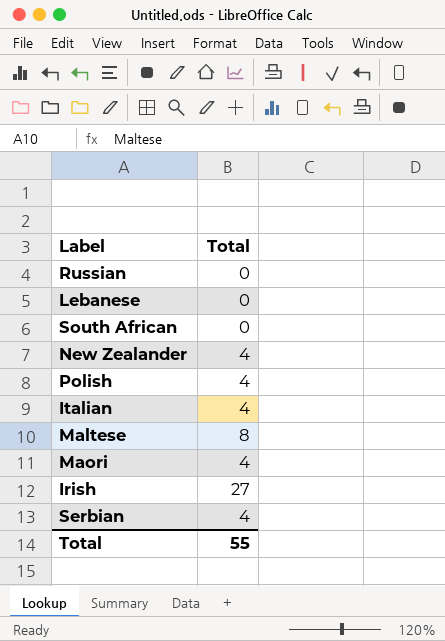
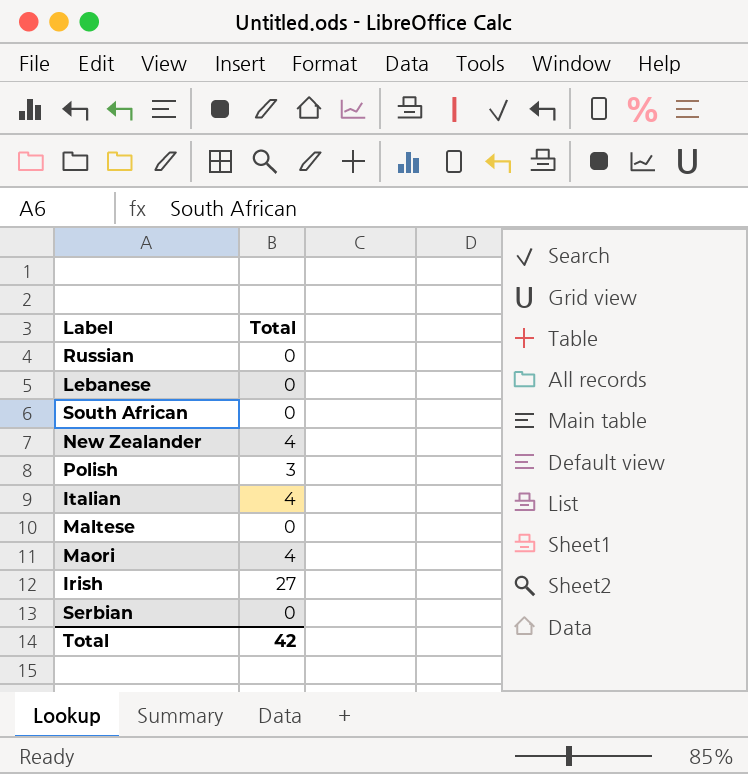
Polish | Total: 4 -> 3
Maltese | Total: 8 -> 0
Serbian | Total: 4 -> 0
Total | Total: 55 -> 42

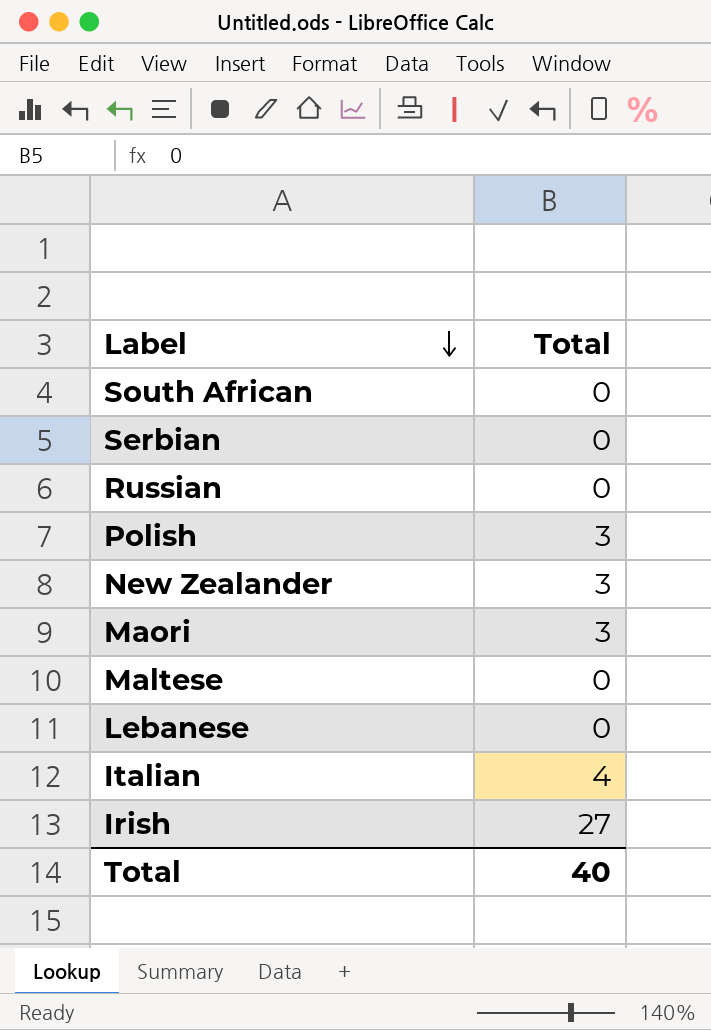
row order: none -> Label descending
New Zealander | Total: 4 -> 3
Maori | Total: 4 -> 3
Total | Total: 42 -> 40

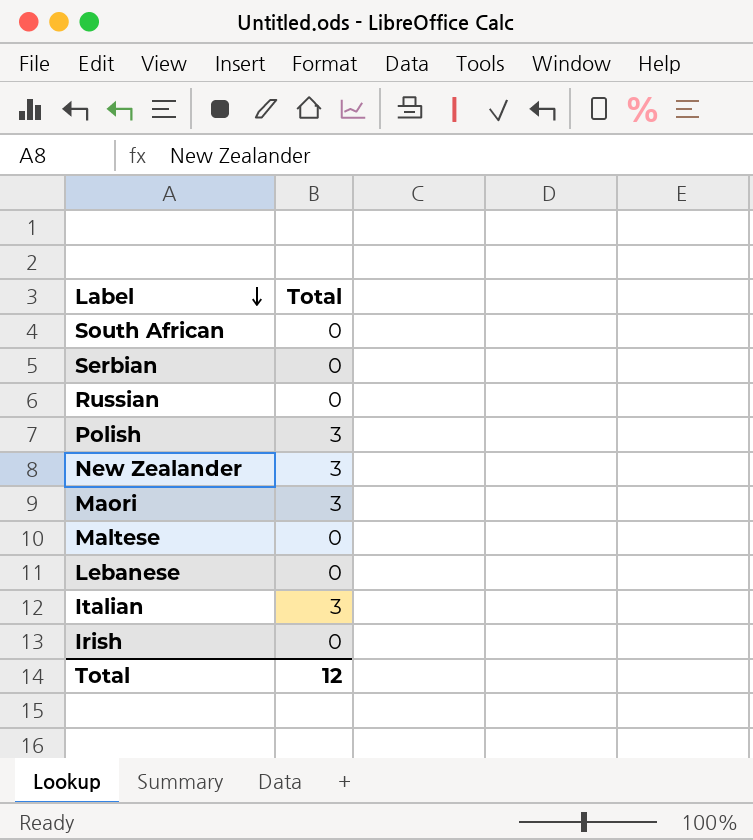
Italian | Total: 4 -> 3
Irish | Total: 27 -> 0
Total | Total: 40 -> 12

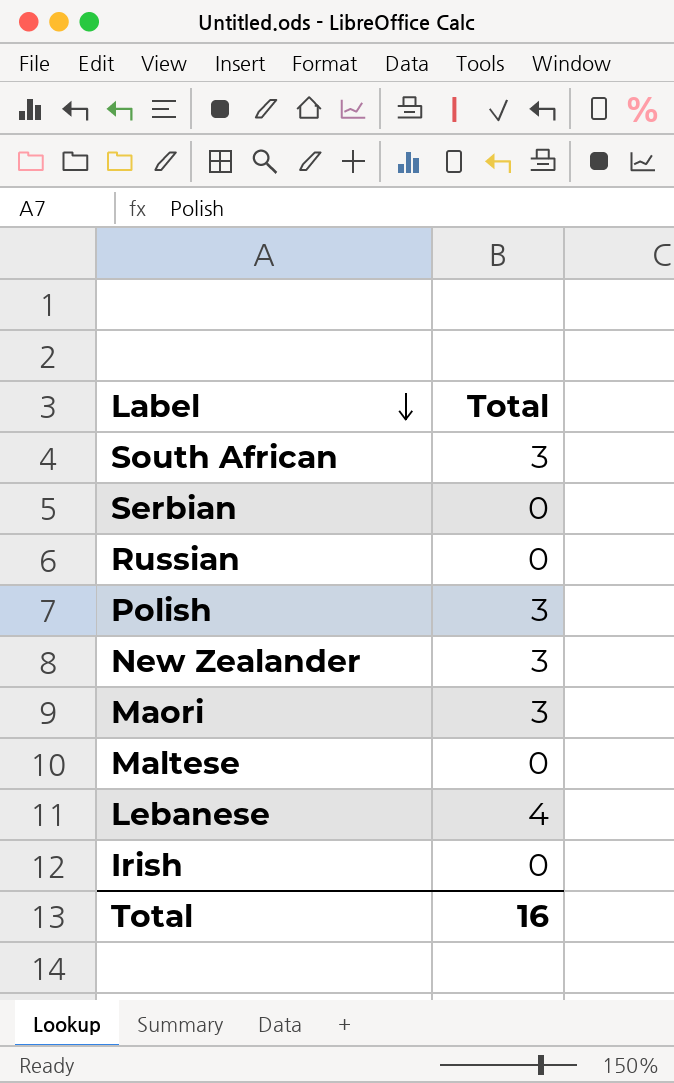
row Italian: 3 -> none
South African | Total: 0 -> 3
Lebanese | Total: 0 -> 4
Total | Total: 12 -> 16

